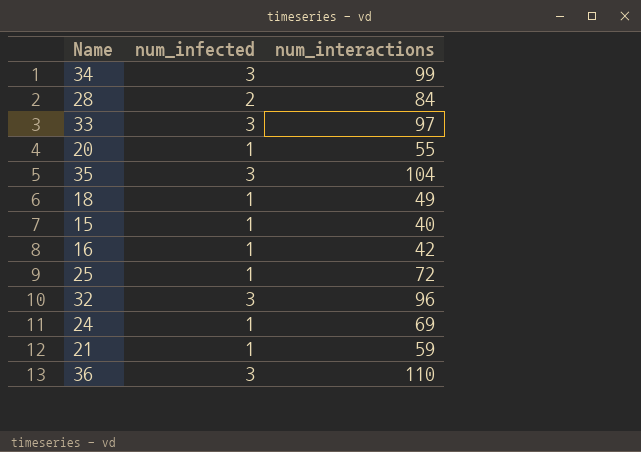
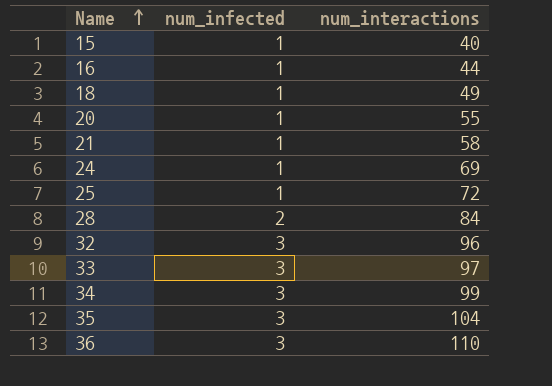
row order: none -> Name ascending
16 | num_interactions: 42 -> 44
21 | num_interactions: 59 -> 58

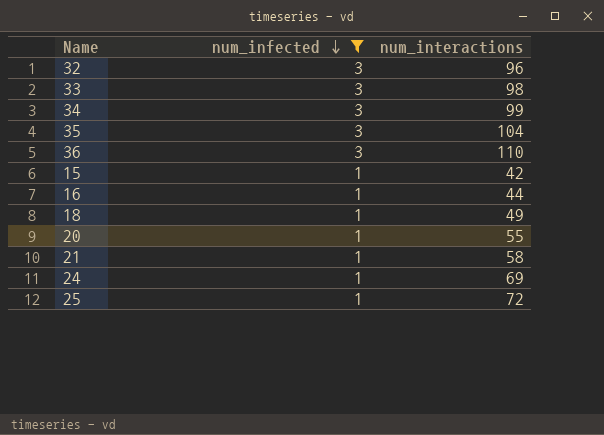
filter: none -> num_infected != 2
row order: Name ascending -> num_infected descending
33 | num_interactions: 97 -> 98
15 | num_interactions: 40 -> 42

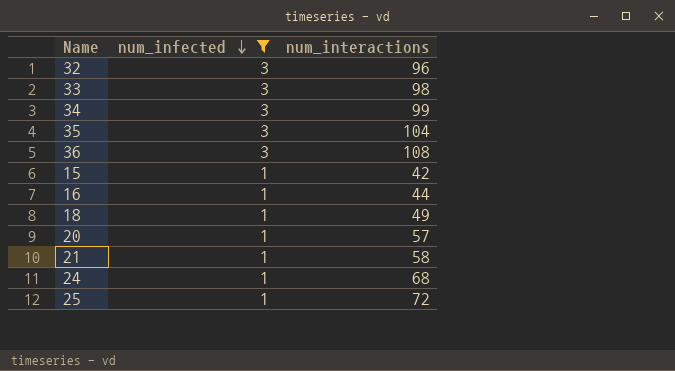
36 | num_interactions: 110 -> 108
20 | num_interactions: 55 -> 57
24 | num_interactions: 69 -> 68

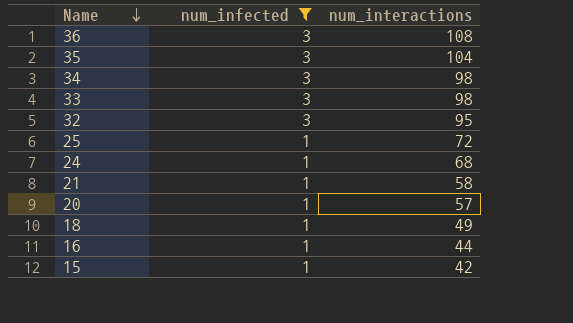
row order: num_infected descending -> Name descending
34 | num_interactions: 99 -> 98
32 | num_interactions: 96 -> 95

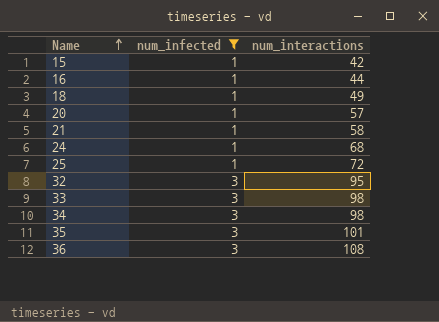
row order: Name descending -> Name ascending
35 | num_interactions: 104 -> 101

